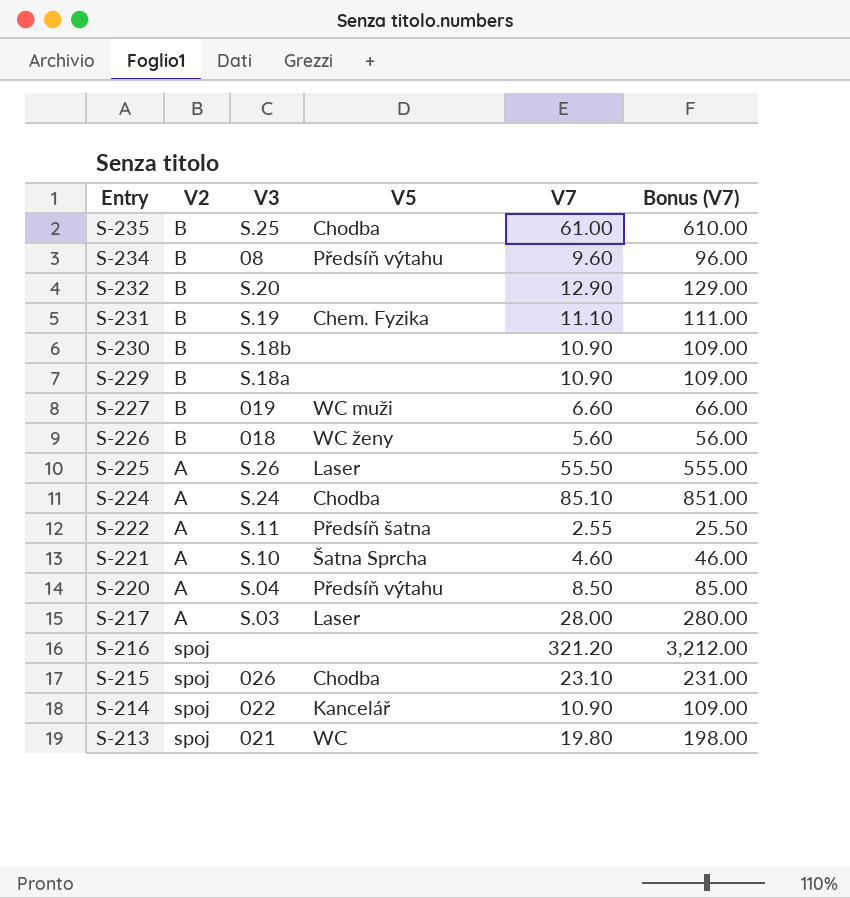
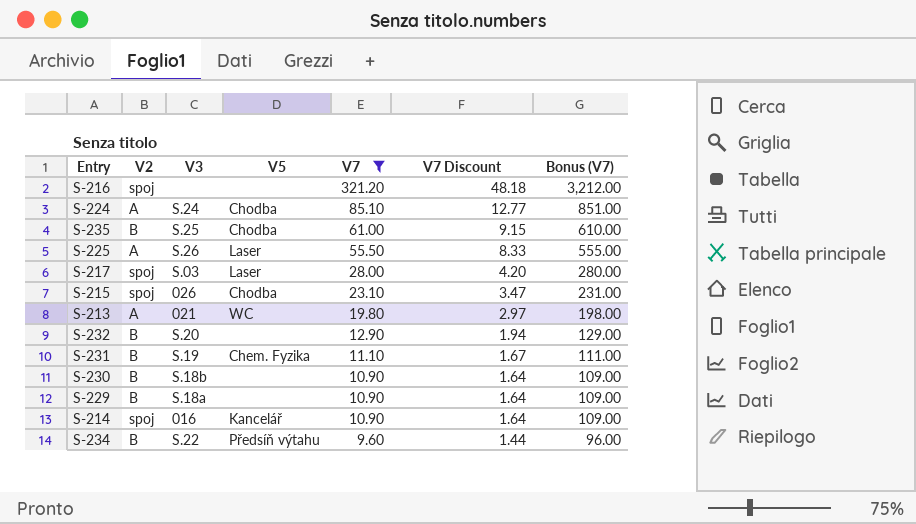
filter: none -> V7 >= 9.60
row order: Entry descending -> V7 descending
column V7 Discount | formula: none -> [V7] * 0.15
S-217 | V2: A -> spoj
S-213 | V2: spoj -> A
S-214 | V3: 022 -> 016
S-234 | V3: 08 -> S.22

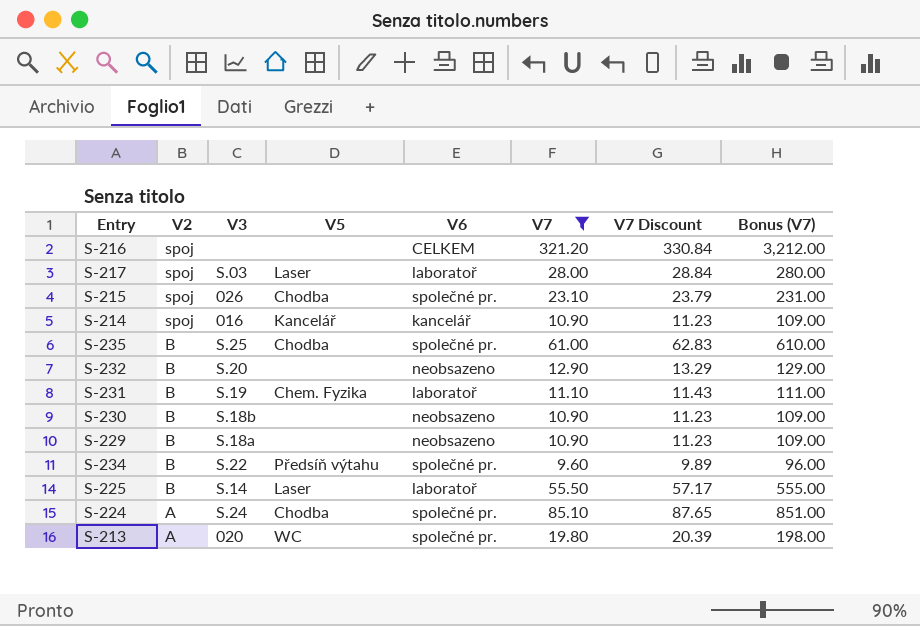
row order: V7 descending -> V2 descending
column V6 | position: none -> 5
column V7 Discount | formula: [V7] * 0.15 -> [V7] * 1.03
S-225 | V2: A -> B
S-225 | V3: S.26 -> S.14
S-213 | V3: 021 -> 020

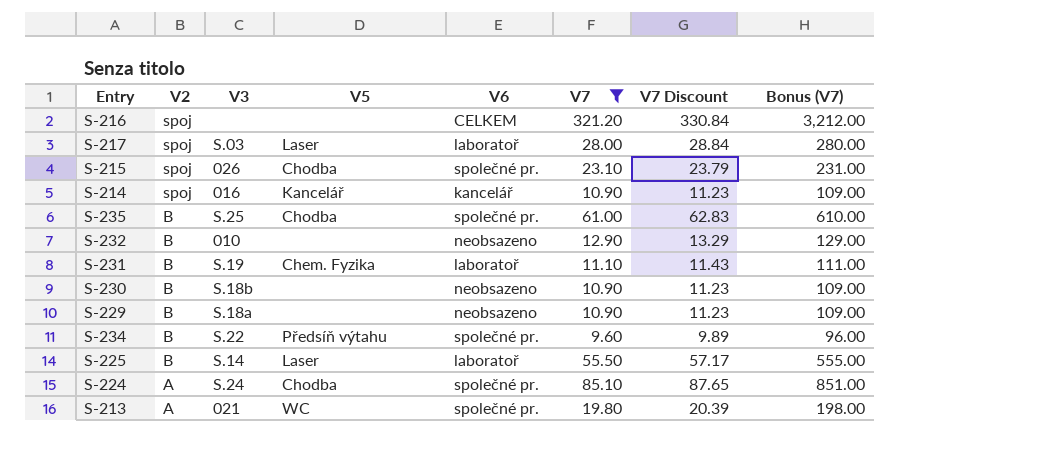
S-232 | V3: S.20 -> 010
S-213 | V3: 020 -> 021

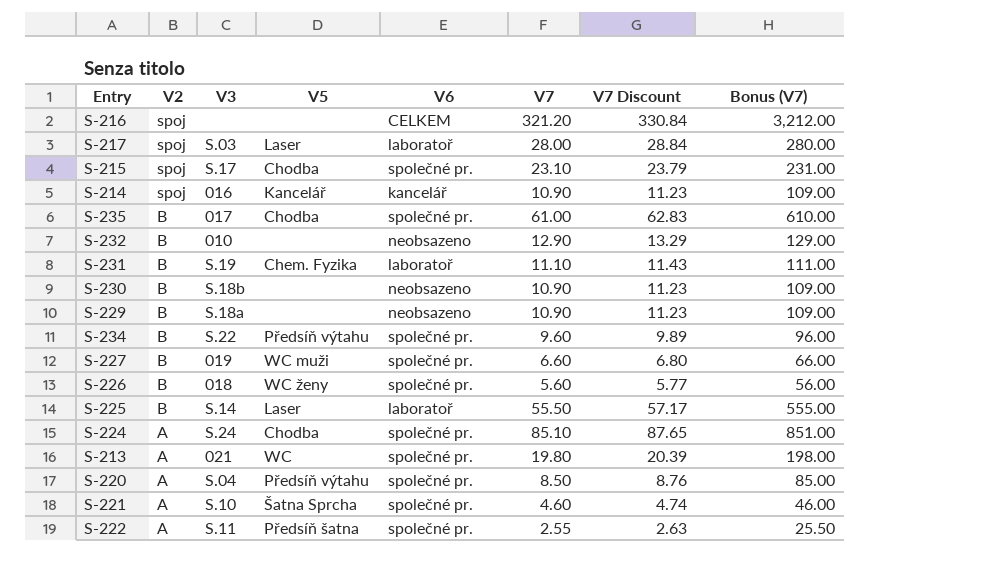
filter: V7 >= 9.60 -> none
S-215 | V3: 026 -> S.17
S-235 | V3: S.25 -> 017

